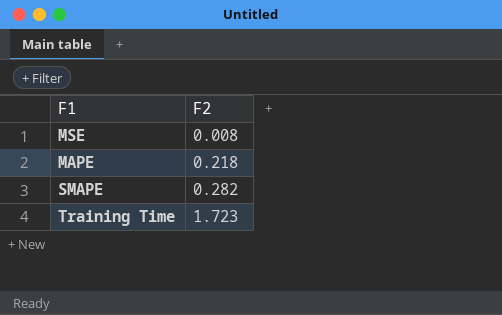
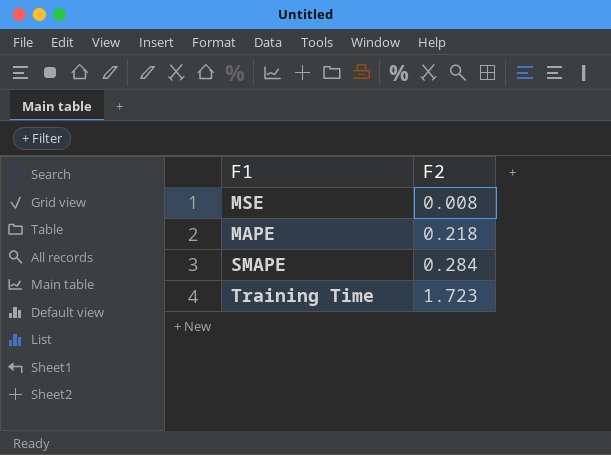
SMAPE | F2: 0.282 -> 0.284

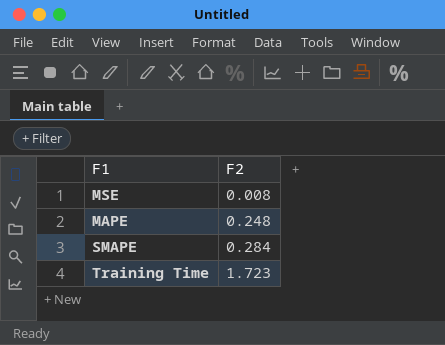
MAPE | F2: 0.218 -> 0.248

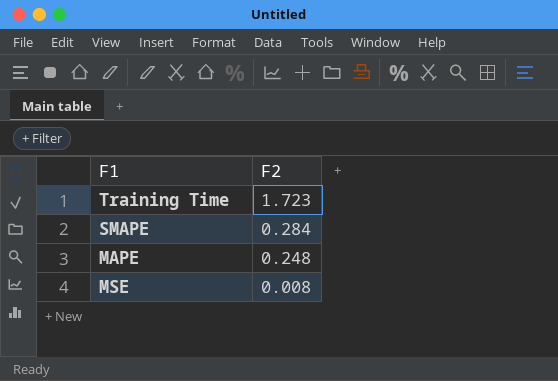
row order: F2 ascending -> F2 descending

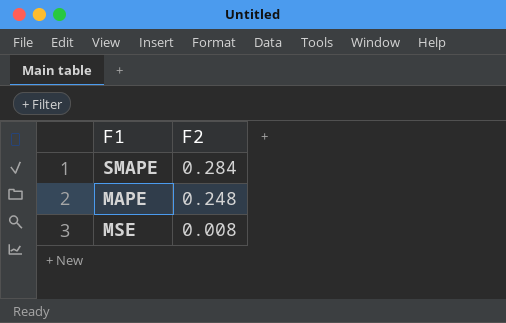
row Training Time: 1.723 -> none

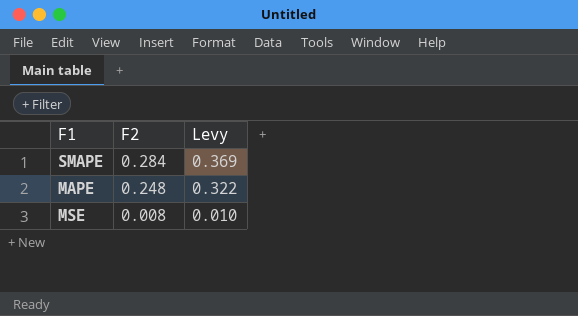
column Levy | formula: none -> [F2] * 1.3

